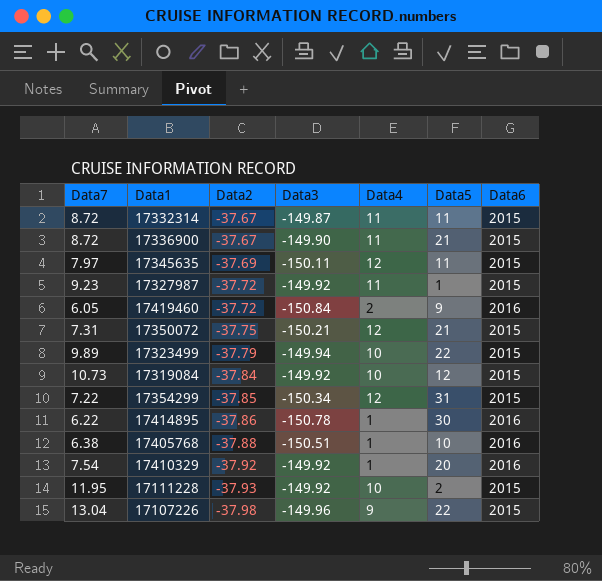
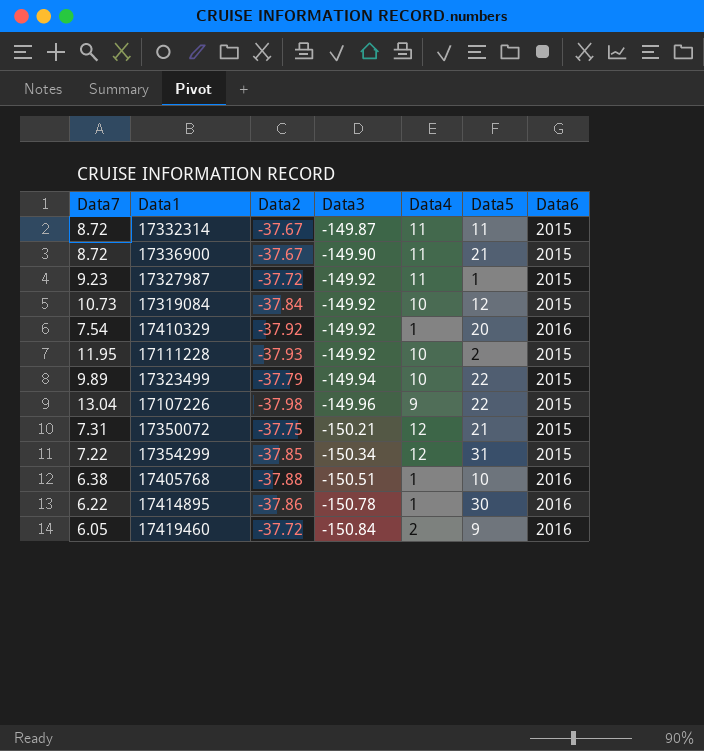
row order: Data2 descending -> Data3 descending
row 17345635: 7.97 | -37.69 | -150.11 | 12 | 11 | 2015 -> none

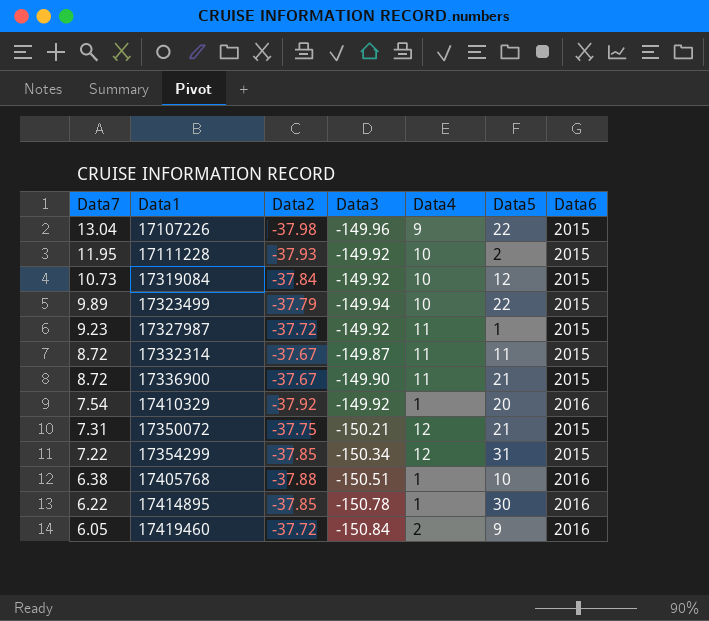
row order: Data3 descending -> Data7 descending
17414895 | Data2: -37.86 -> -37.85

